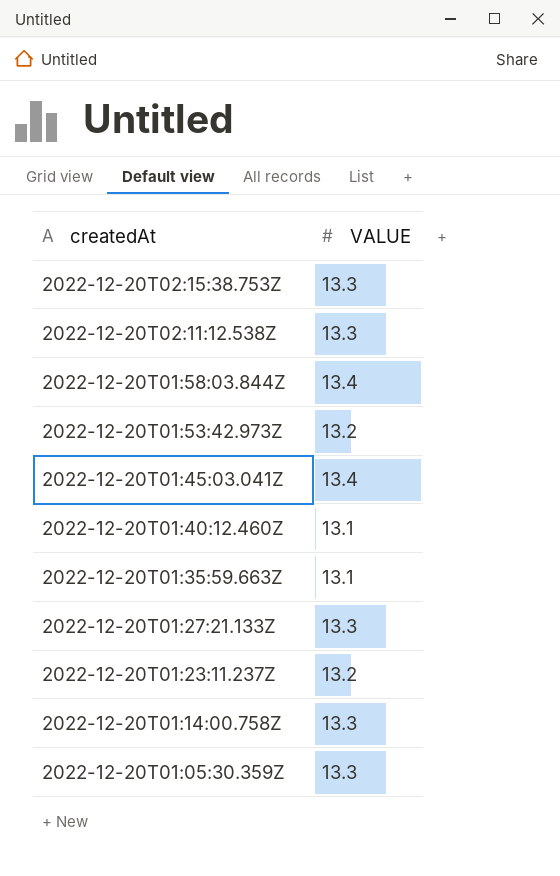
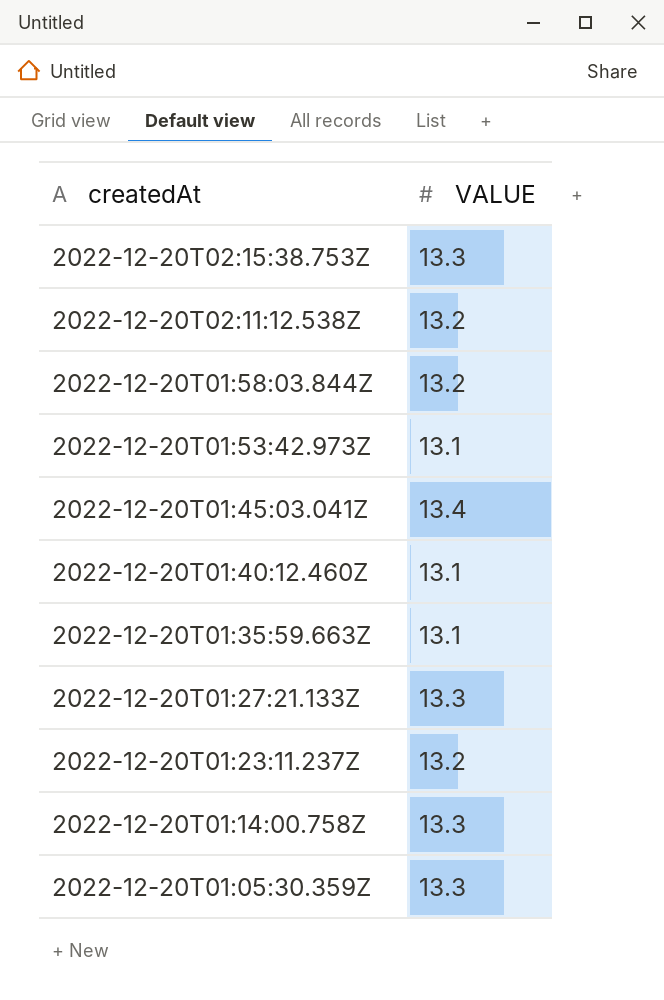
2022-12-20T02:11:12.538Z | VALUE: 13.3 -> 13.2
2022-12-20T01:58:03.844Z | VALUE: 13.4 -> 13.2
2022-12-20T01:53:42.973Z | VALUE: 13.2 -> 13.1

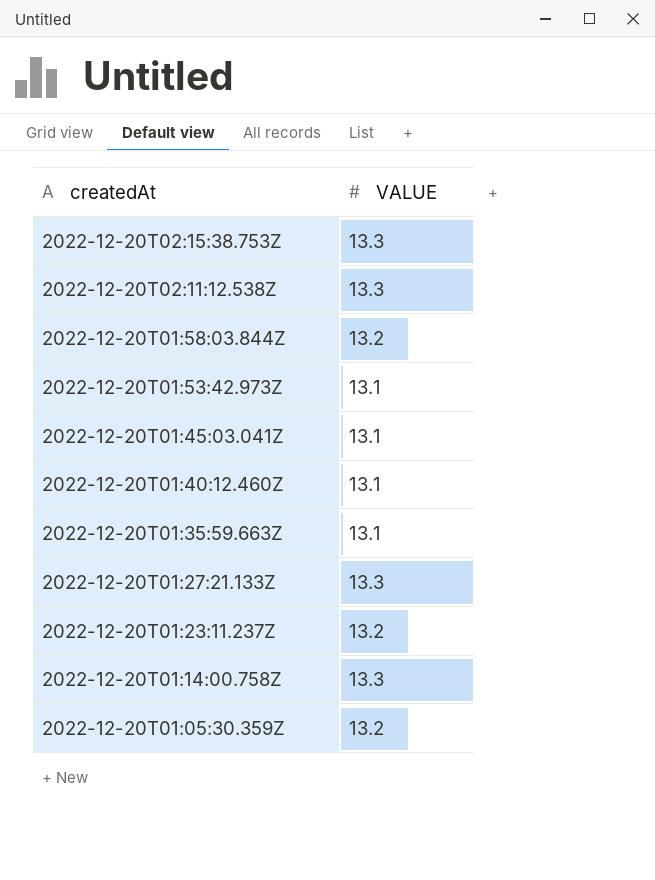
2022-12-20T02:11:12.538Z | VALUE: 13.2 -> 13.3
2022-12-20T01:45:03.041Z | VALUE: 13.4 -> 13.1
2022-12-20T01:05:30.359Z | VALUE: 13.3 -> 13.2

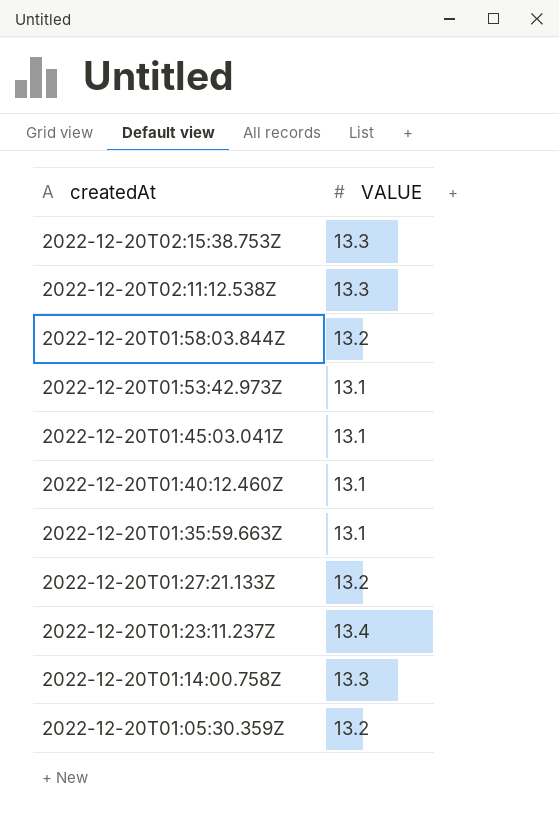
2022-12-20T01:27:21.133Z | VALUE: 13.3 -> 13.2
2022-12-20T01:23:11.237Z | VALUE: 13.2 -> 13.4

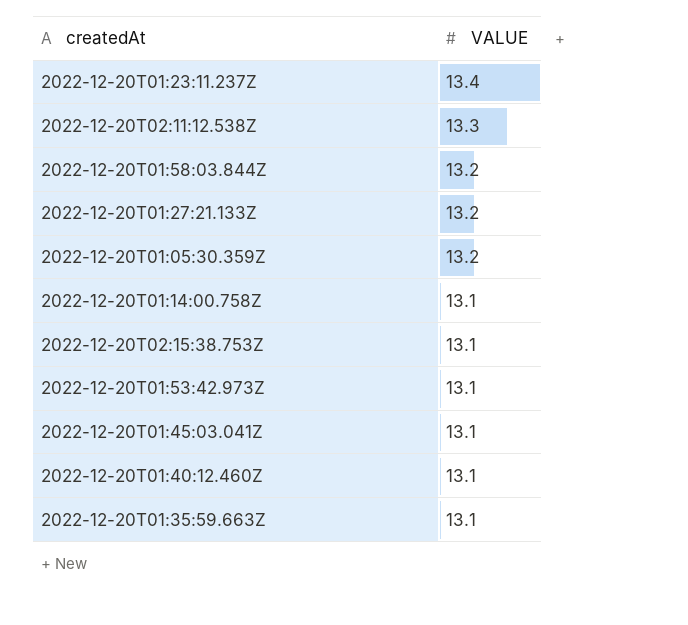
row order: createdAt descending -> VALUE descending
2022-12-20T01:14:00.758Z | VALUE: 13.3 -> 13.1
2022-12-20T02:15:38.753Z | VALUE: 13.3 -> 13.1

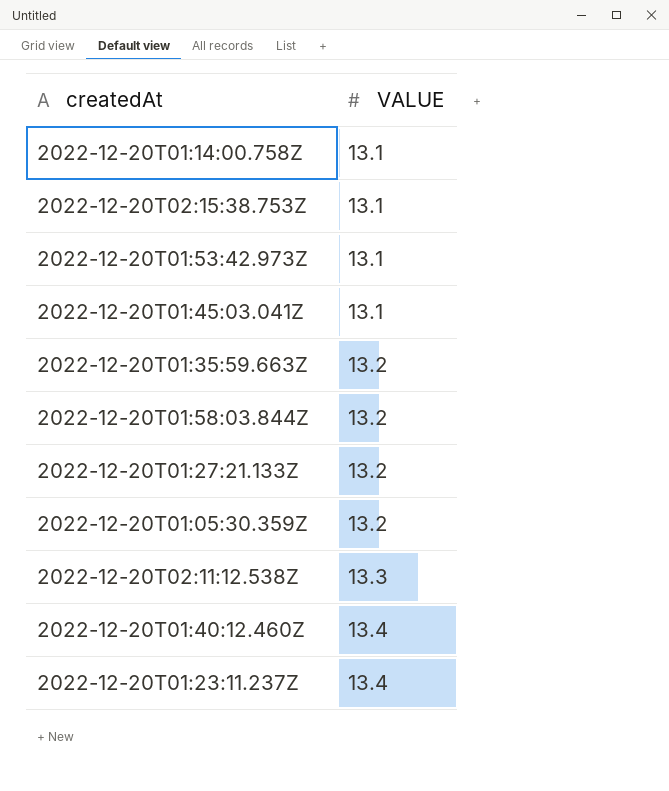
row order: VALUE descending -> VALUE ascending
2022-12-20T01:35:59.663Z | VALUE: 13.1 -> 13.2
2022-12-20T01:40:12.460Z | VALUE: 13.1 -> 13.4

